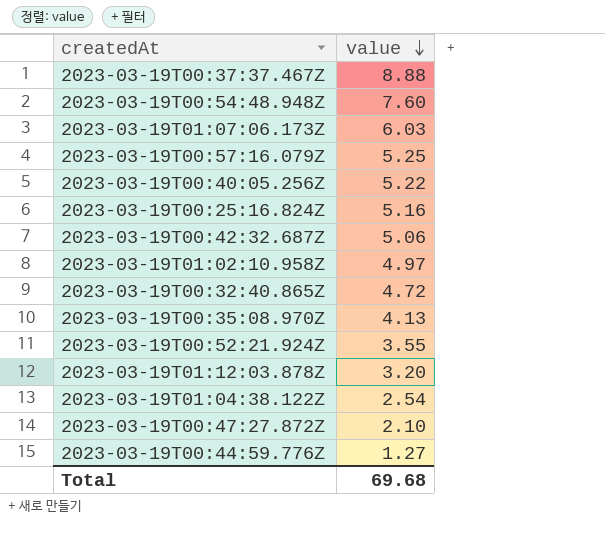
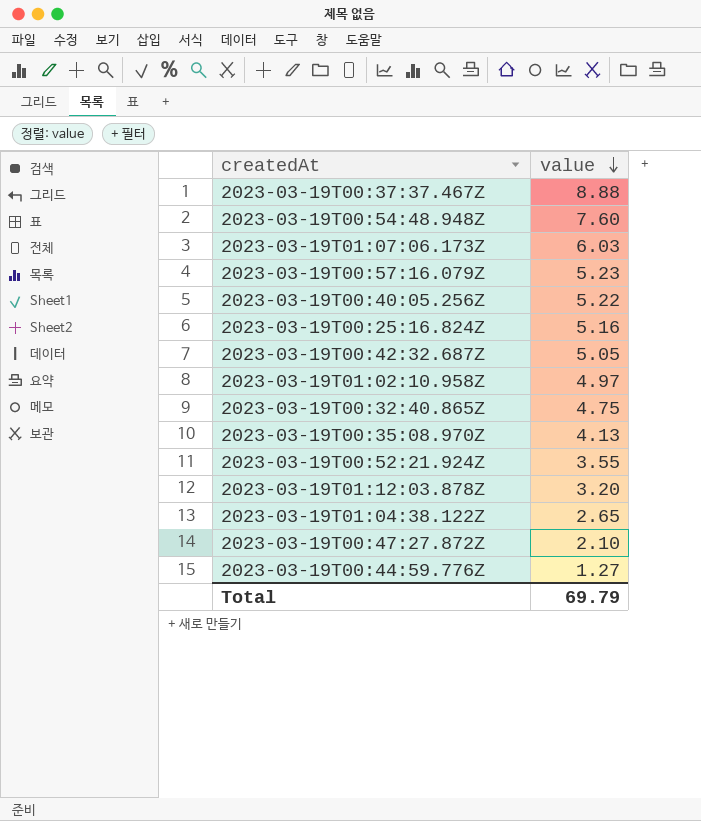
2023-03-19T00:57:16.079Z | value: 5.25 -> 5.23
2023-03-19T00:42:32.687Z | value: 5.06 -> 5.05
2023-03-19T00:32:40.865Z | value: 4.72 -> 4.75
2023-03-19T01:04:38.122Z | value: 2.54 -> 2.65
Total | value: 69.68 -> 69.79

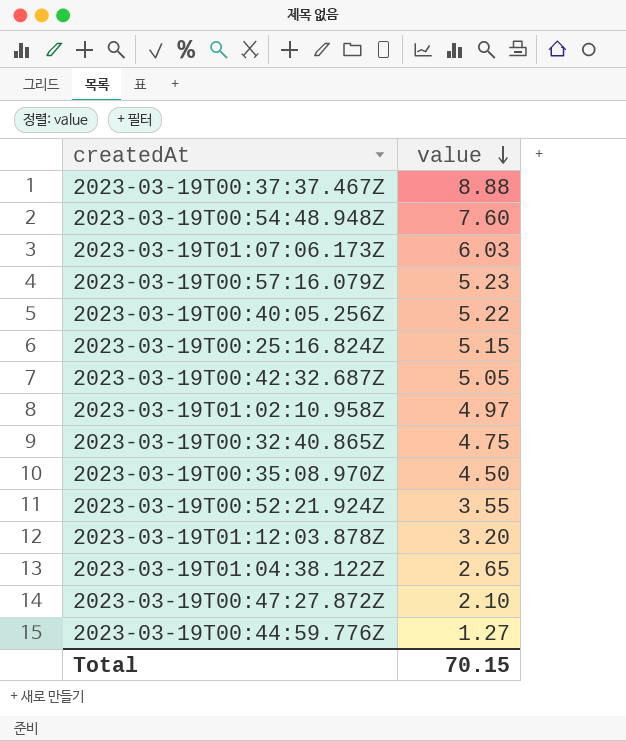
2023-03-19T00:25:16.824Z | value: 5.16 -> 5.15
2023-03-19T00:35:08.970Z | value: 4.13 -> 4.50
Total | value: 69.79 -> 70.15

